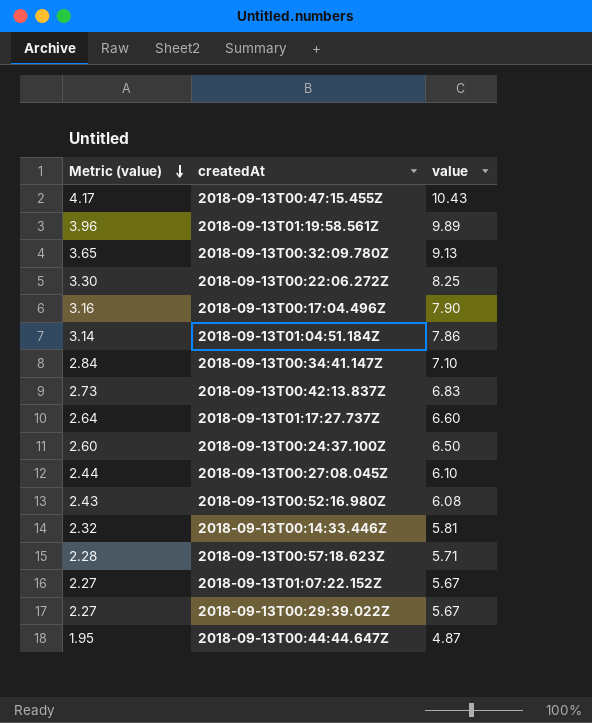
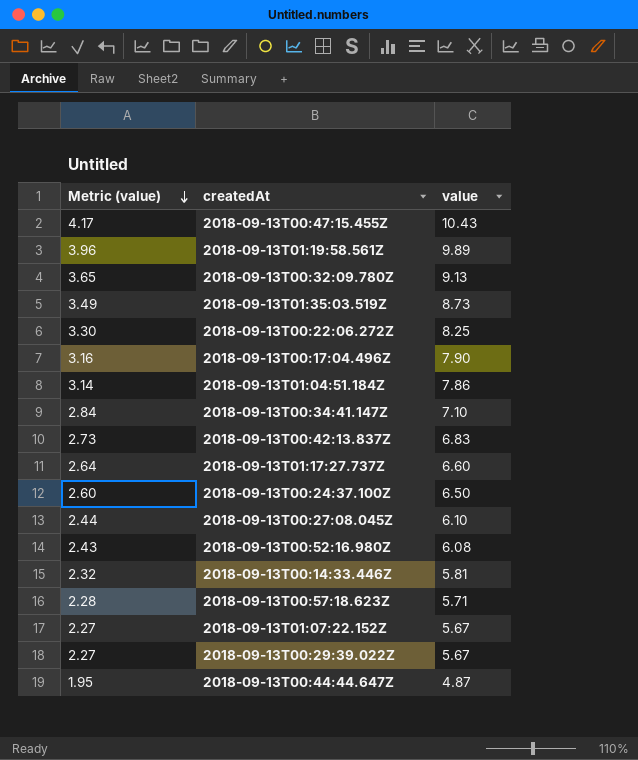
row 2018-09-13T01:35:03.519Z: none -> 3.49 | 8.73

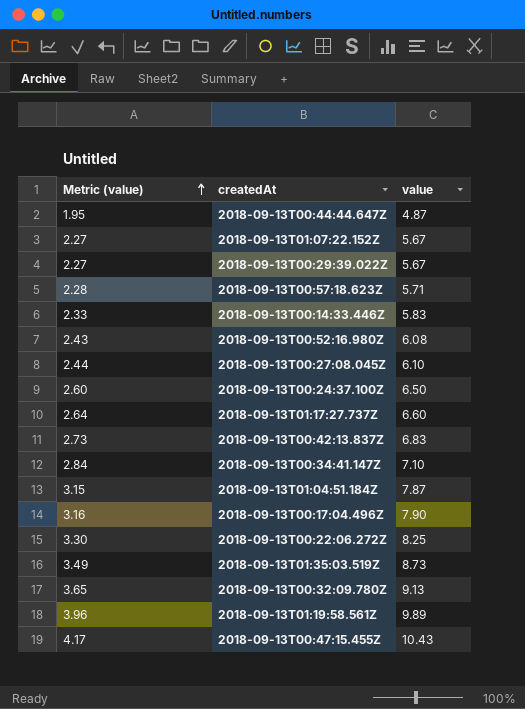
row order: Metric (value) descending -> Metric (value) ascending
2018-09-13T00:14:33.446Z | Metric (value): 2.32 -> 2.33
2018-09-13T00:14:33.446Z | value: 5.81 -> 5.83
2018-09-13T01:04:51.184Z | Metric (value): 3.14 -> 3.15
2018-09-13T01:04:51.184Z | value: 7.86 -> 7.87

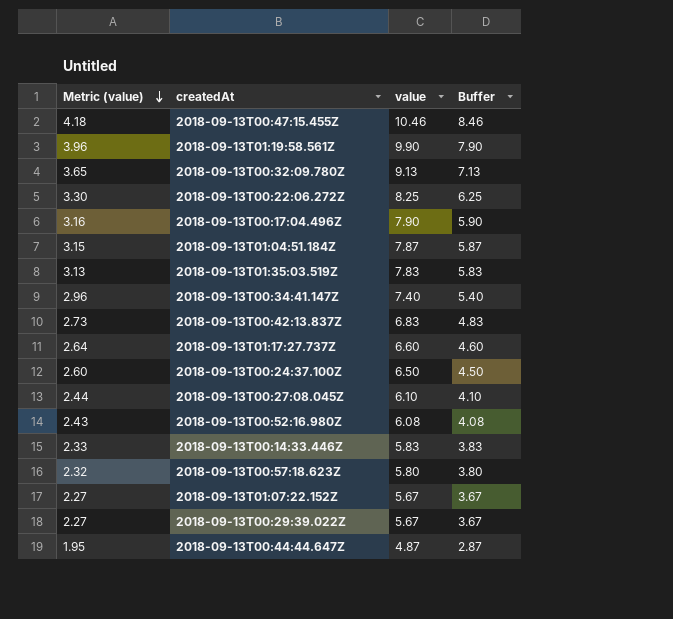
row order: Metric (value) ascending -> Metric (value) descending
column Buffer | formula: none -> [value] - 2
2018-09-13T00:47:15.455Z | Metric (value): 4.17 -> 4.18
2018-09-13T00:47:15.455Z | value: 10.43 -> 10.46
2018-09-13T01:19:58.561Z | value: 9.89 -> 9.90
2018-09-13T01:35:03.519Z | Metric (value): 3.49 -> 3.13
2018-09-13T01:35:03.519Z | value: 8.73 -> 7.83
2018-09-13T00:34:41.147Z | Metric (value): 2.84 -> 2.96
2018-09-13T00:34:41.147Z | value: 7.10 -> 7.40
2018-09-13T00:57:18.623Z | Metric (value): 2.28 -> 2.32
2018-09-13T00:57:18.623Z | value: 5.71 -> 5.80

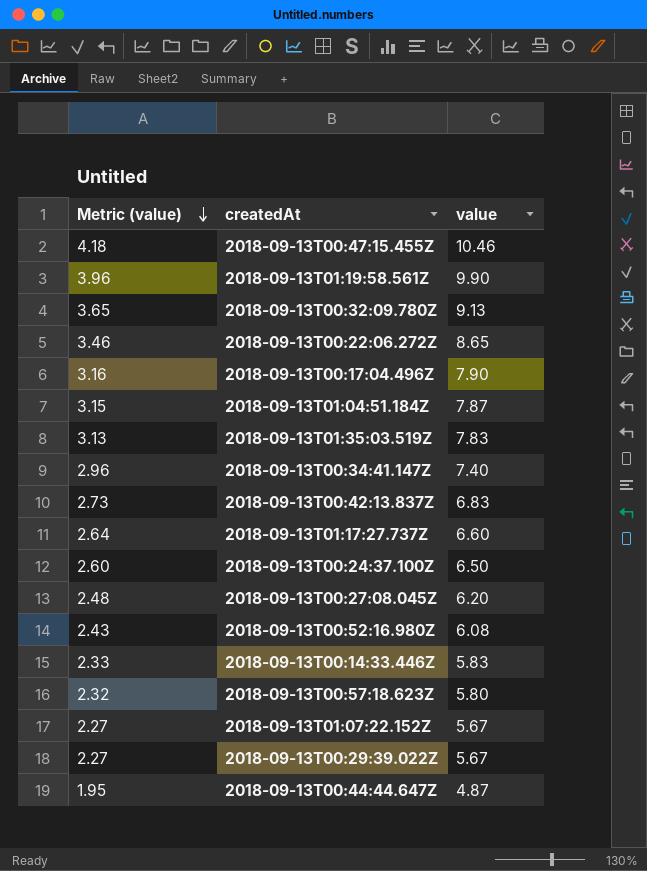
column Buffer | formula: [value] - 2 -> none
2018-09-13T00:22:06.272Z | Metric (value): 3.30 -> 3.46
2018-09-13T00:22:06.272Z | value: 8.25 -> 8.65
2018-09-13T00:27:08.045Z | Metric (value): 2.44 -> 2.48
2018-09-13T00:27:08.045Z | value: 6.10 -> 6.20

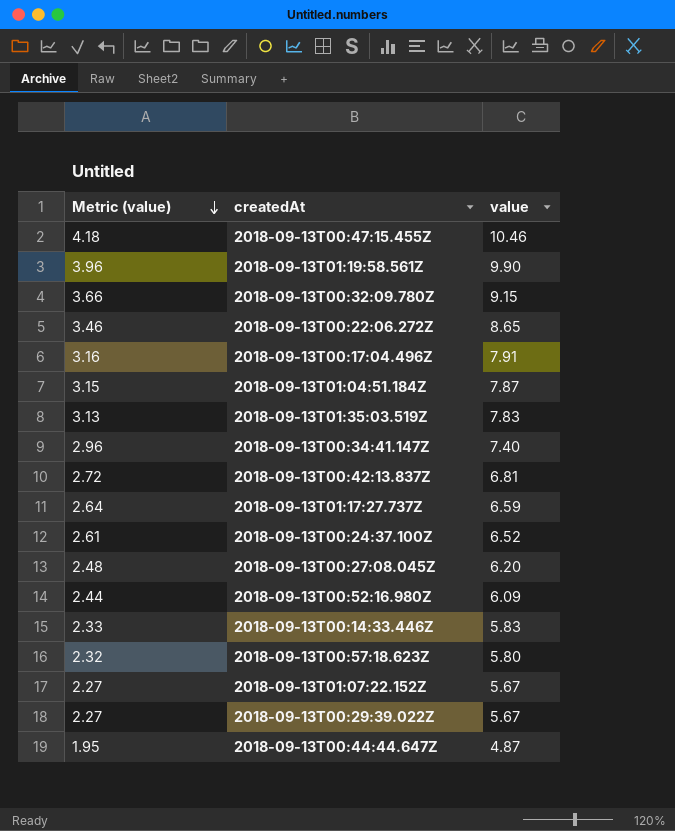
2018-09-13T00:32:09.780Z | Metric (value): 3.65 -> 3.66
2018-09-13T00:32:09.780Z | value: 9.13 -> 9.15
2018-09-13T00:17:04.496Z | value: 7.90 -> 7.91
2018-09-13T00:42:13.837Z | Metric (value): 2.73 -> 2.72
2018-09-13T00:42:13.837Z | value: 6.83 -> 6.81
2018-09-13T01:17:27.737Z | value: 6.60 -> 6.59
2018-09-13T00:24:37.100Z | Metric (value): 2.60 -> 2.61
2018-09-13T00:24:37.100Z | value: 6.50 -> 6.52
2018-09-13T00:52:16.980Z | Metric (value): 2.43 -> 2.44
2018-09-13T00:52:16.980Z | value: 6.08 -> 6.09

